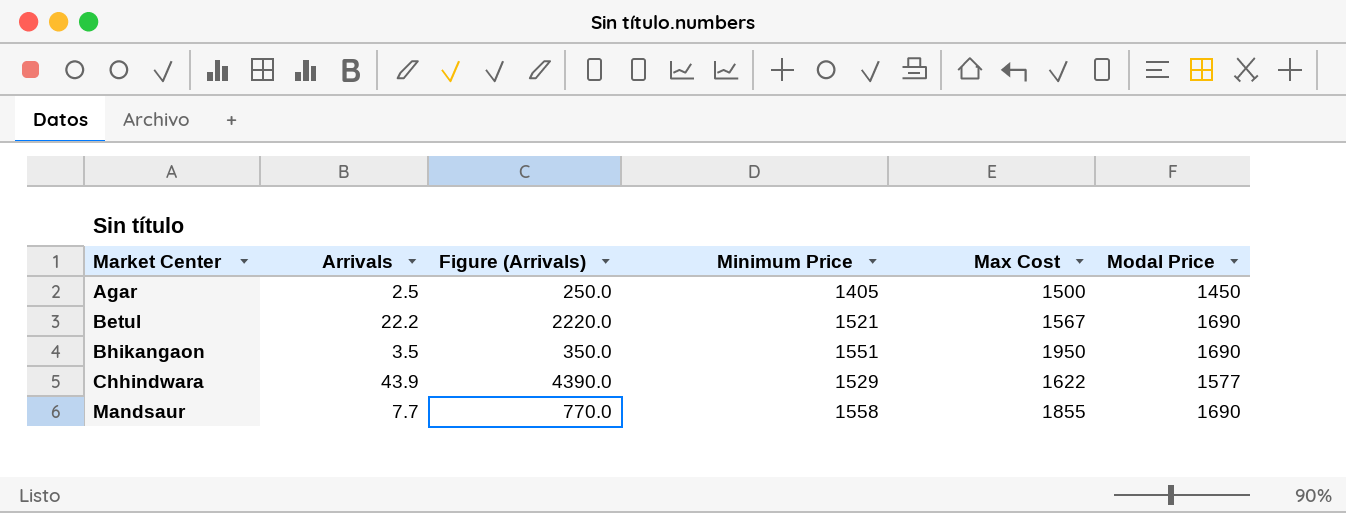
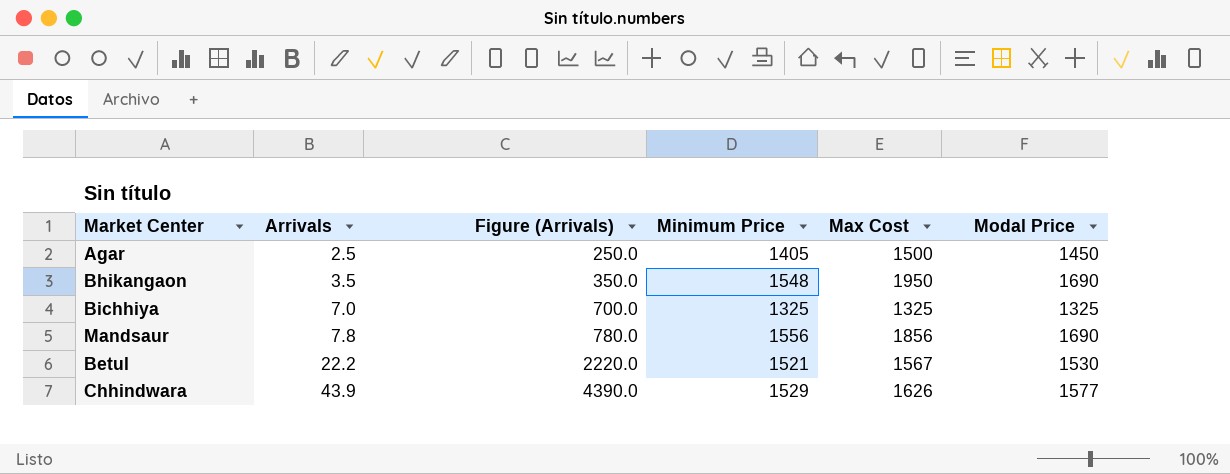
row order: Market Center ascending -> Arrivals ascending
Bhikangaon | Minimum Price: 1551 -> 1548
row Bichhiya: none -> 7.0 | 700.0 | 1325 | 1325 | 1325
Mandsaur | Arrivals: 7.7 -> 7.8
Mandsaur | Figure (Arrivals): 770.0 -> 780.0
Mandsaur | Minimum Price: 1558 -> 1556
Mandsaur | Max Cost: 1855 -> 1856
Betul | Modal Price: 1690 -> 1530
Chhindwara | Max Cost: 1622 -> 1626

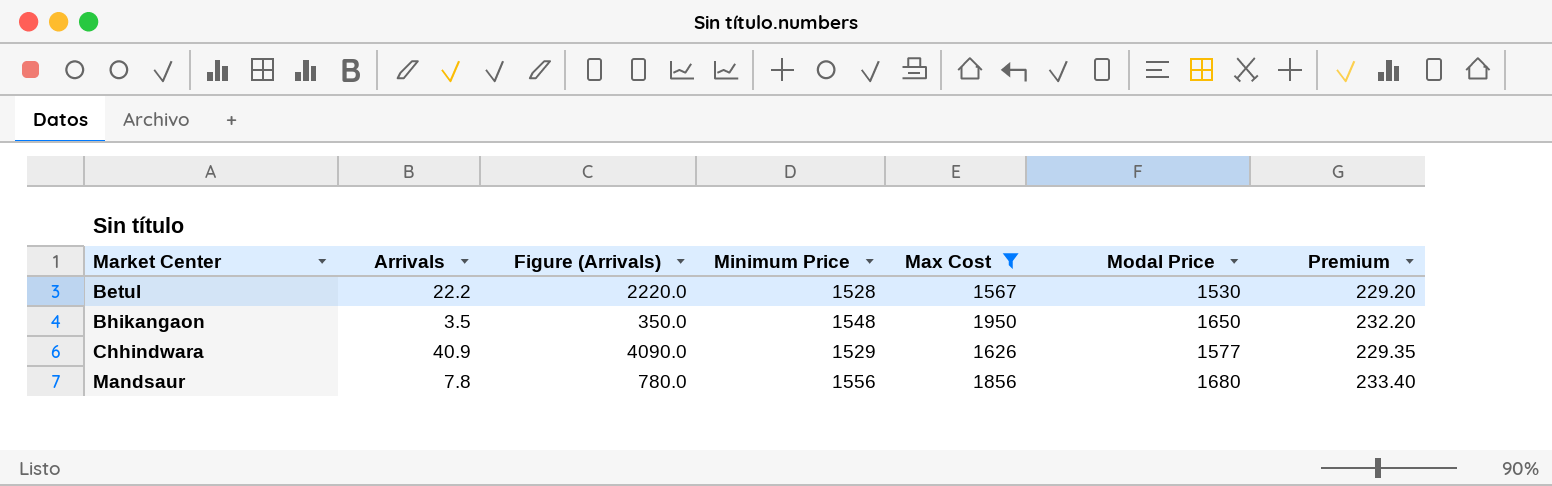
filter: none -> Max Cost >= 1567
row order: Arrivals ascending -> Market Center ascending
column Premium | formula: none -> [Minimum Price] * 0.15
Betul | Minimum Price: 1521 -> 1528
Bhikangaon | Modal Price: 1690 -> 1650
Chhindwara | Arrivals: 43.9 -> 40.9
Chhindwara | Figure (Arrivals): 4390.0 -> 4090.0
Mandsaur | Modal Price: 1690 -> 1680

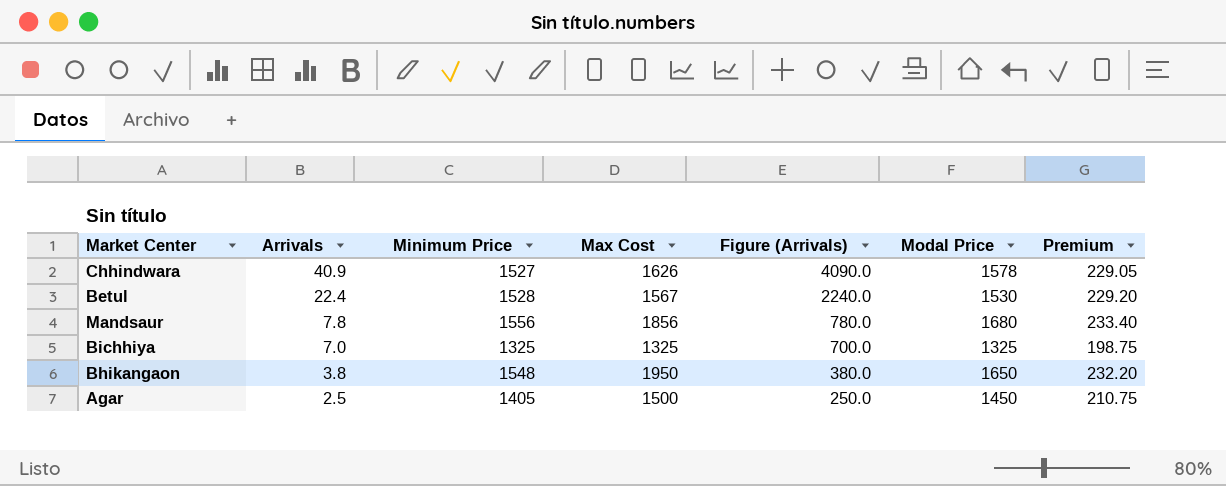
filter: Max Cost >= 1567 -> none
row order: Market Center ascending -> Arrivals descending
column Figure (Arrivals) | position: 3 -> 5
Chhindwara | Minimum Price: 1529 -> 1527
Chhindwara | Modal Price: 1577 -> 1578
Chhindwara | Premium: 229.35 -> 229.05
Betul | Arrivals: 22.2 -> 22.4
Betul | Figure (Arrivals): 2220.0 -> 2240.0
Bhikangaon | Arrivals: 3.5 -> 3.8
Bhikangaon | Figure (Arrivals): 350.0 -> 380.0

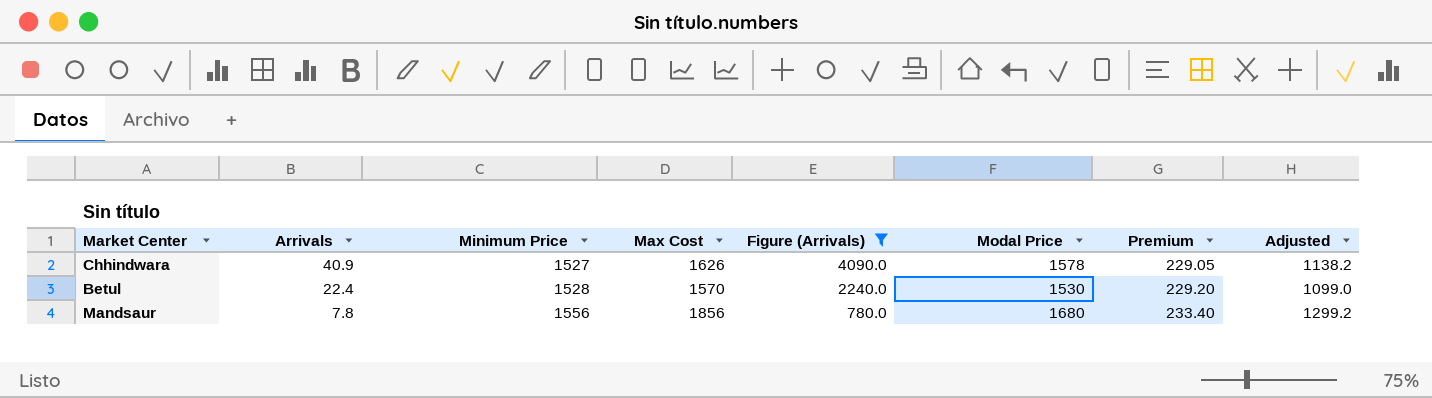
filter: none -> Figure (Arrivals) >= 780.0
column Adjusted | formula: none -> [Max Cost] * 0.7
Betul | Max Cost: 1567 -> 1570

